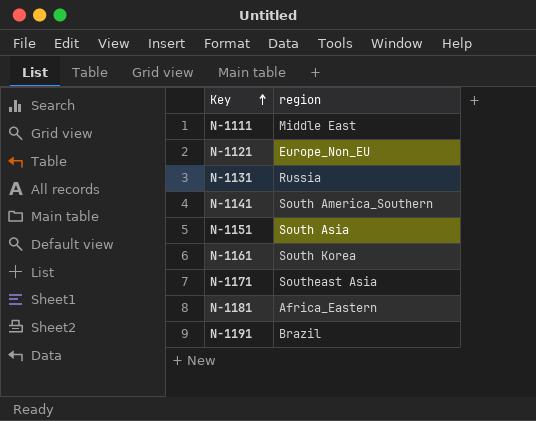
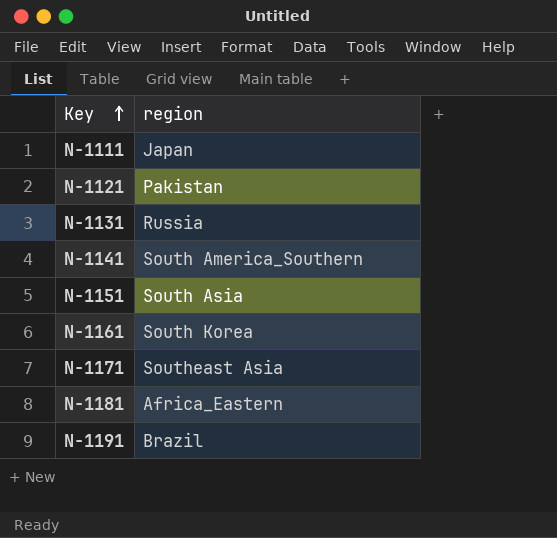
N-1111 | region: Middle East -> Japan
N-1121 | region: Europe_Non_EU -> Pakistan

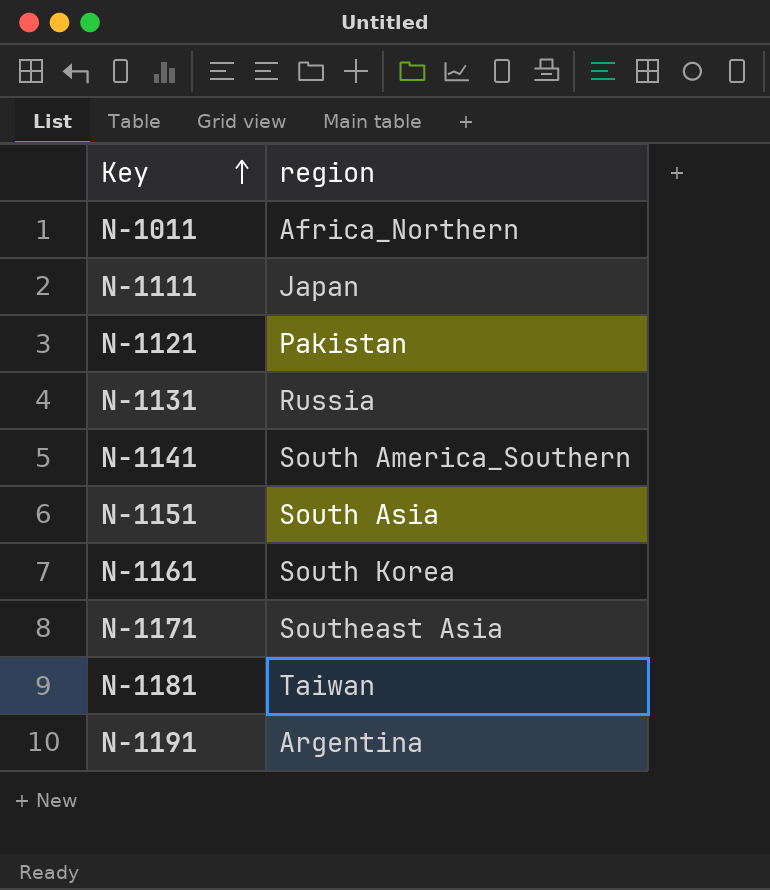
row N-1011: none -> Africa_Northern
N-1181 | region: Africa_Eastern -> Taiwan
N-1191 | region: Brazil -> Argentina

